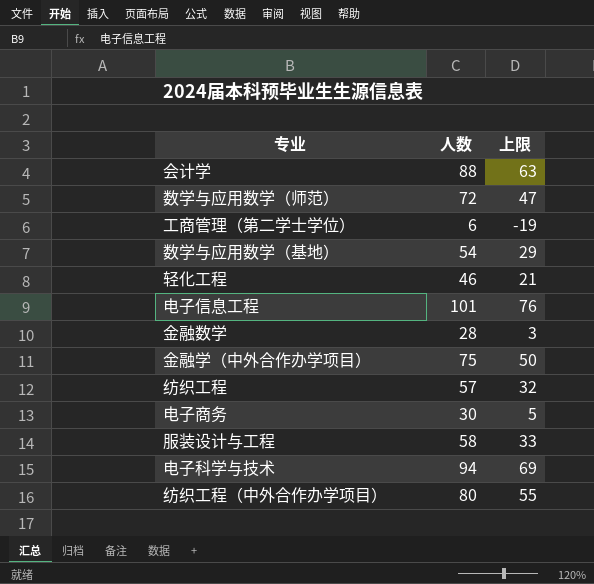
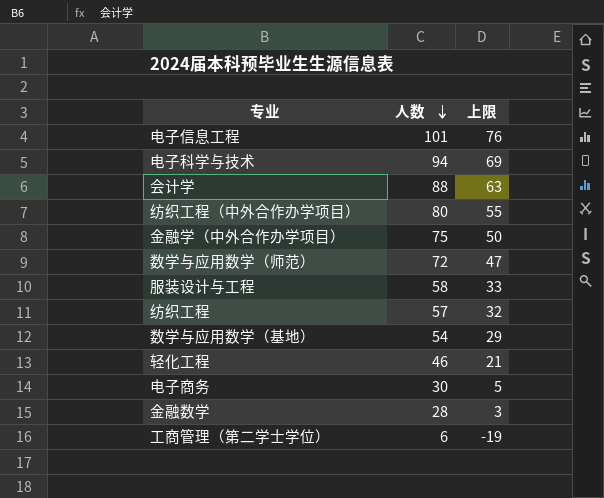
row order: none -> 人数 descending

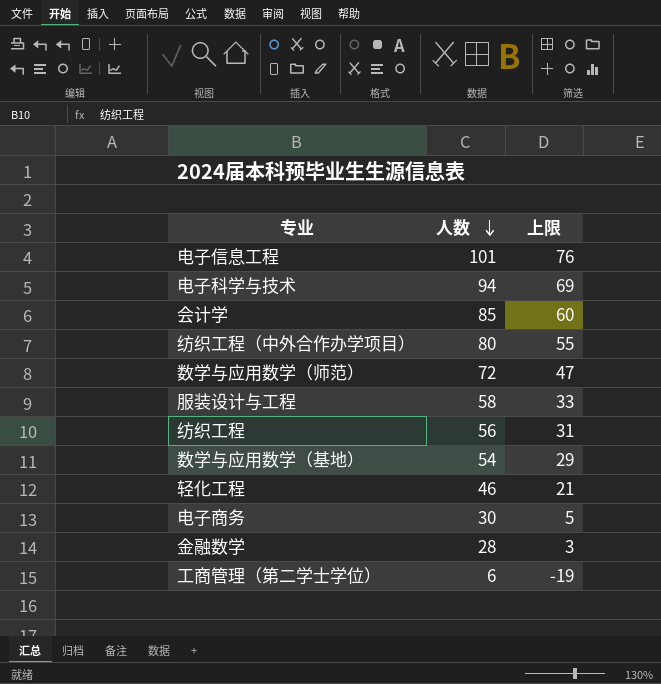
row 金融学（中外合作办学项目）: 75 | 50 -> none
会计学 | 人数: 88 -> 85
会计学 | 上限: 63 -> 60
纺织工程 | 人数: 57 -> 56
纺织工程 | 上限: 32 -> 31

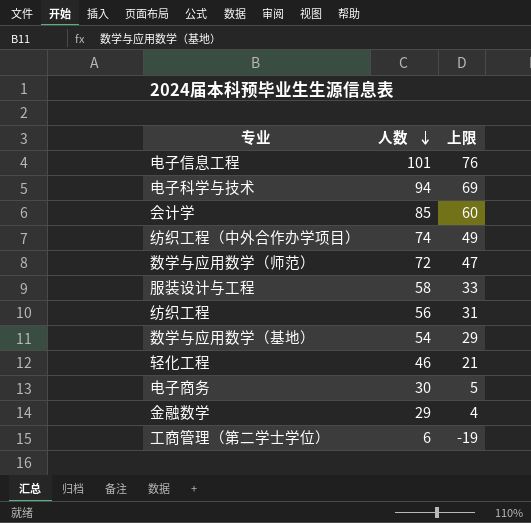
纺织工程（中外合作办学项目） | 人数: 80 -> 74
纺织工程（中外合作办学项目） | 上限: 55 -> 49
金融数学 | 人数: 28 -> 29
金融数学 | 上限: 3 -> 4

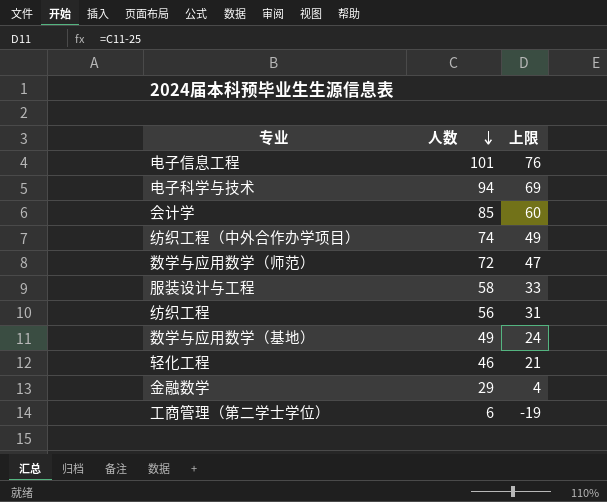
row 电子商务: 30 | 5 -> none
数学与应用数学（基地） | 人数: 54 -> 49
数学与应用数学（基地） | 上限: 29 -> 24

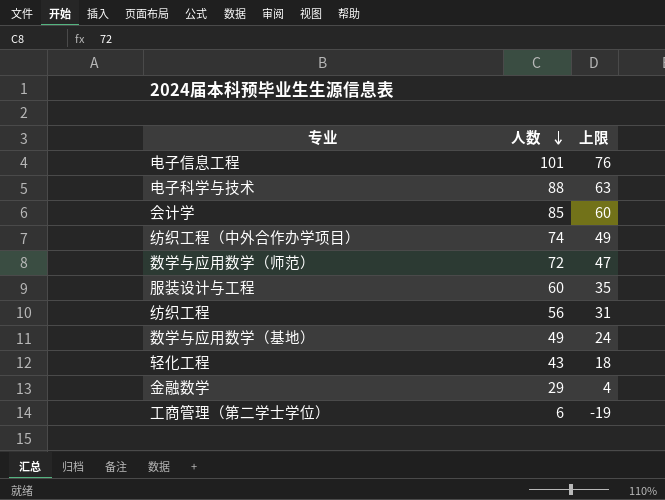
电子科学与技术 | 人数: 94 -> 88
电子科学与技术 | 上限: 69 -> 63
服装设计与工程 | 人数: 58 -> 60
服装设计与工程 | 上限: 33 -> 35
轻化工程 | 人数: 46 -> 43
轻化工程 | 上限: 21 -> 18

